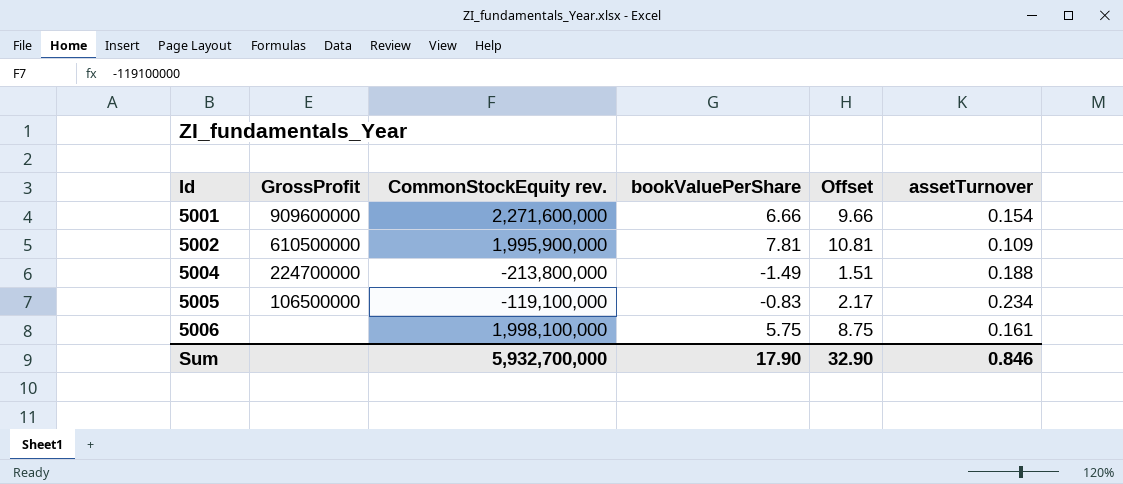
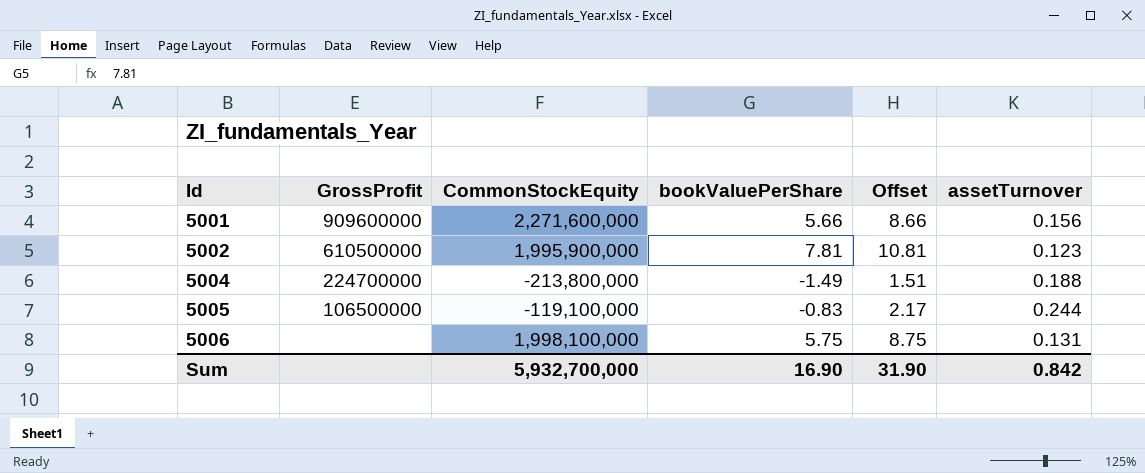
column name: CommonStockEquity rev. -> CommonStockEquity
5001 | bookValuePerShare: 6.66 -> 5.66
5001 | Offset: 9.66 -> 8.66
5001 | assetTurnover: 0.154 -> 0.156
5002 | assetTurnover: 0.109 -> 0.123
5005 | assetTurnover: 0.234 -> 0.244
5006 | assetTurnover: 0.161 -> 0.131
Sum | bookValuePerShare: 17.90 -> 16.90
Sum | Offset: 32.90 -> 31.90
Sum | assetTurnover: 0.846 -> 0.842

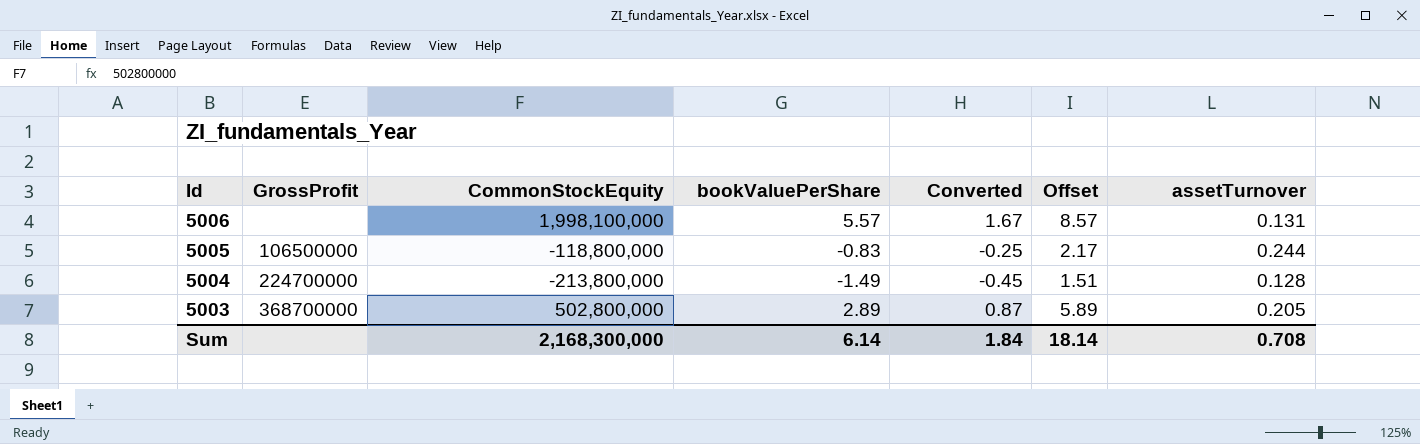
row order: Id ascending -> Id descending
column Converted | formula: none -> [bookValuePerShare] * 0.3
row 5001: 909600000 | 2,271,600,000 | 5.66 | 8.66 | 0.156 -> none
row 5002: 610500000 | 1,995,900,000 | 7.81 | 10.81 | 0.123 -> none
5006 | bookValuePerShare: 5.75 -> 5.57
5006 | Offset: 8.75 -> 8.57
5005 | CommonStockEquity: -119,100,000 -> -118,800,000
5004 | assetTurnover: 0.188 -> 0.128
row 5003: none -> 368700000 | 502,800,000 | 2.89 | 0.87 | 5.89 | 0.205
Sum | CommonStockEquity: 5,932,700,000 -> 2,168,300,000
Sum | bookValuePerShare: 16.90 -> 6.14
Sum | Offset: 31.90 -> 18.14
Sum | assetTurnover: 0.842 -> 0.708

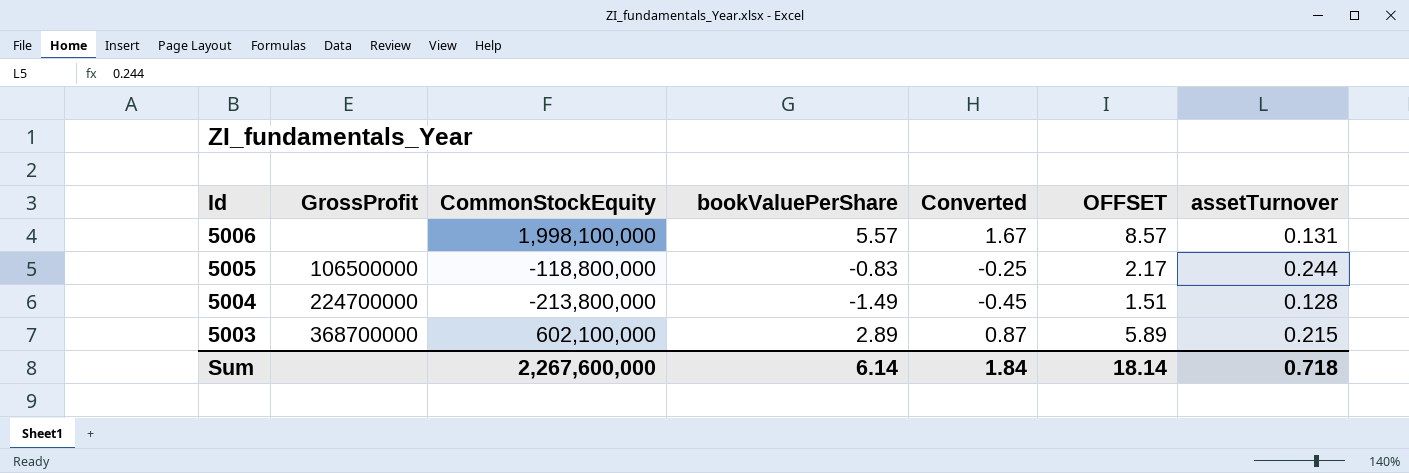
column name: Offset -> OFFSET
5003 | CommonStockEquity: 502,800,000 -> 602,100,000
5003 | assetTurnover: 0.205 -> 0.215
Sum | CommonStockEquity: 2,168,300,000 -> 2,267,600,000
Sum | assetTurnover: 0.708 -> 0.718

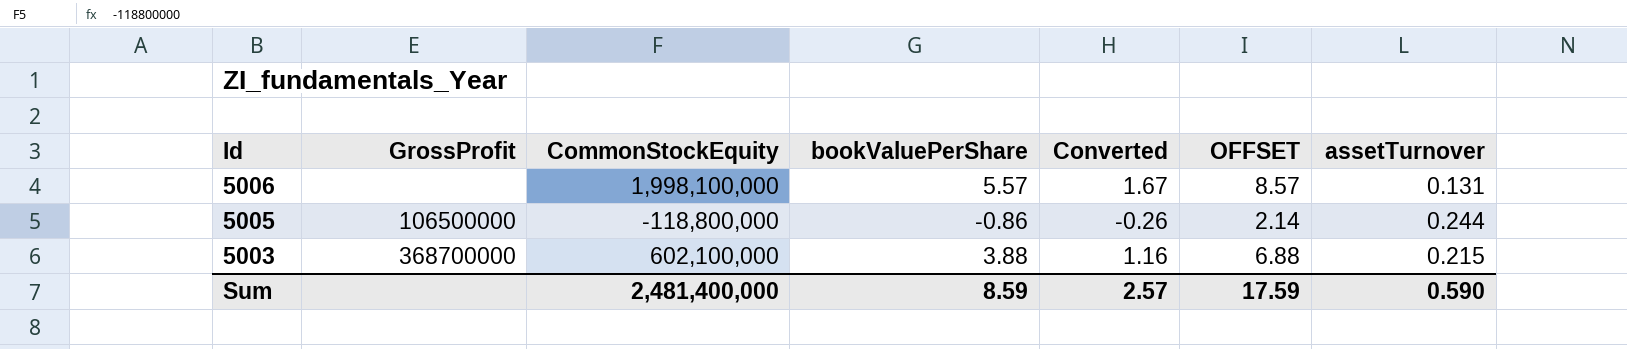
row 5004: 224700000 | -213,800,000 | -1.49 | -0.45 | 1.51 | 0.128 -> none
5005 | bookValuePerShare: -0.83 -> -0.86
5005 | Converted: -0.25 -> -0.26
5005 | OFFSET: 2.17 -> 2.14
5003 | bookValuePerShare: 2.89 -> 3.88
5003 | Converted: 0.87 -> 1.16
5003 | OFFSET: 5.89 -> 6.88
Sum | CommonStockEquity: 2,267,600,000 -> 2,481,400,000
Sum | bookValuePerShare: 6.14 -> 8.59
Sum | Converted: 1.84 -> 2.57
Sum | OFFSET: 18.14 -> 17.59
Sum | assetTurnover: 0.718 -> 0.590

